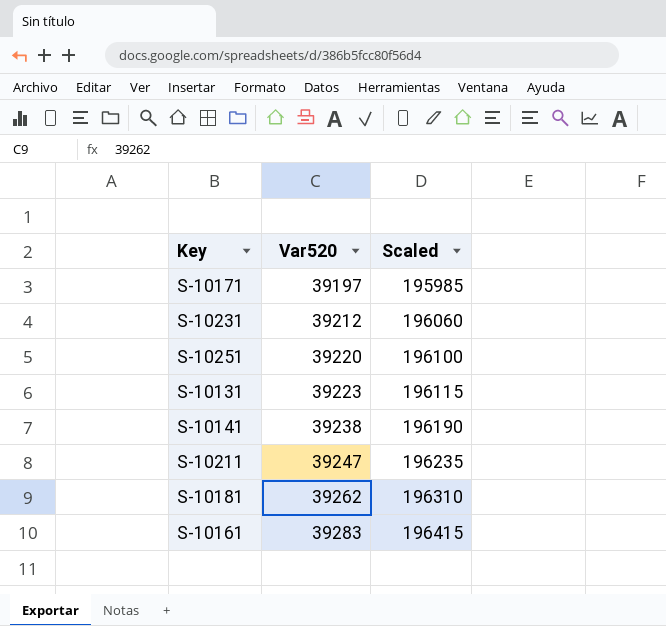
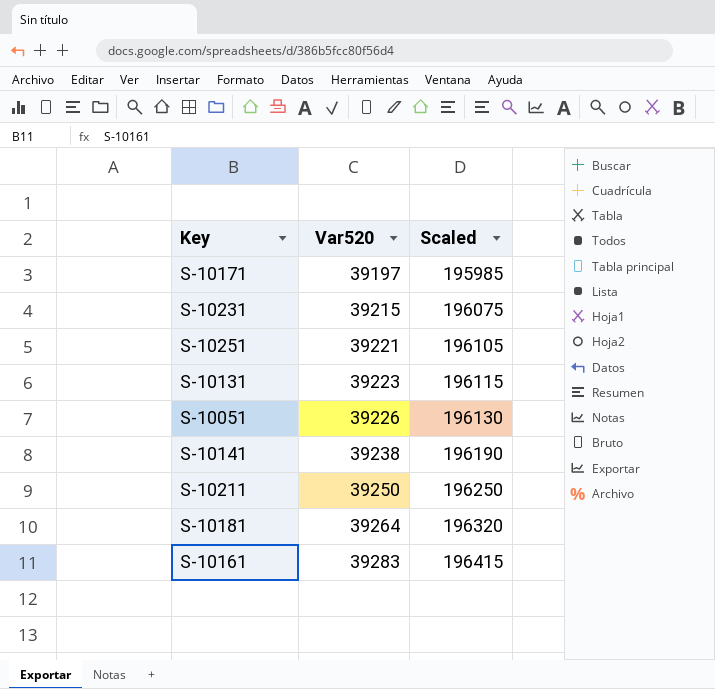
S-10231 | Var520: 39212 -> 39215
S-10231 | Scaled: 196060 -> 196075
S-10251 | Var520: 39220 -> 39221
S-10251 | Scaled: 196100 -> 196105
row S-10051: none -> 39226 | 196130
S-10211 | Var520: 39247 -> 39250
S-10211 | Scaled: 196235 -> 196250
S-10181 | Var520: 39262 -> 39264
S-10181 | Scaled: 196310 -> 196320

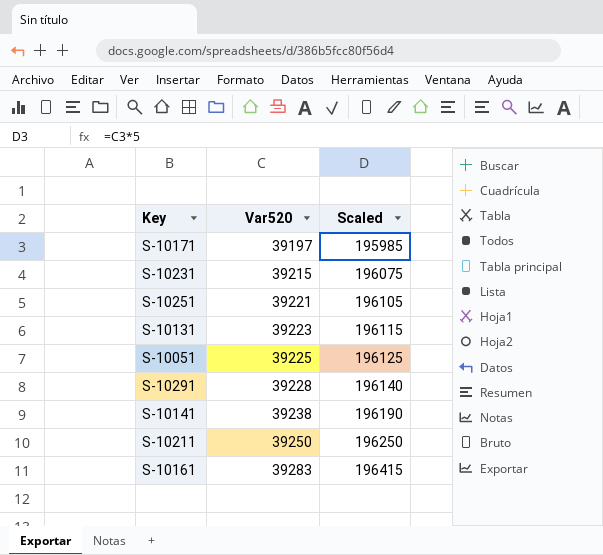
row S-10181: 39264 | 196320 -> none
S-10051 | Var520: 39226 -> 39225
S-10051 | Scaled: 196130 -> 196125
row S-10291: none -> 39228 | 196140

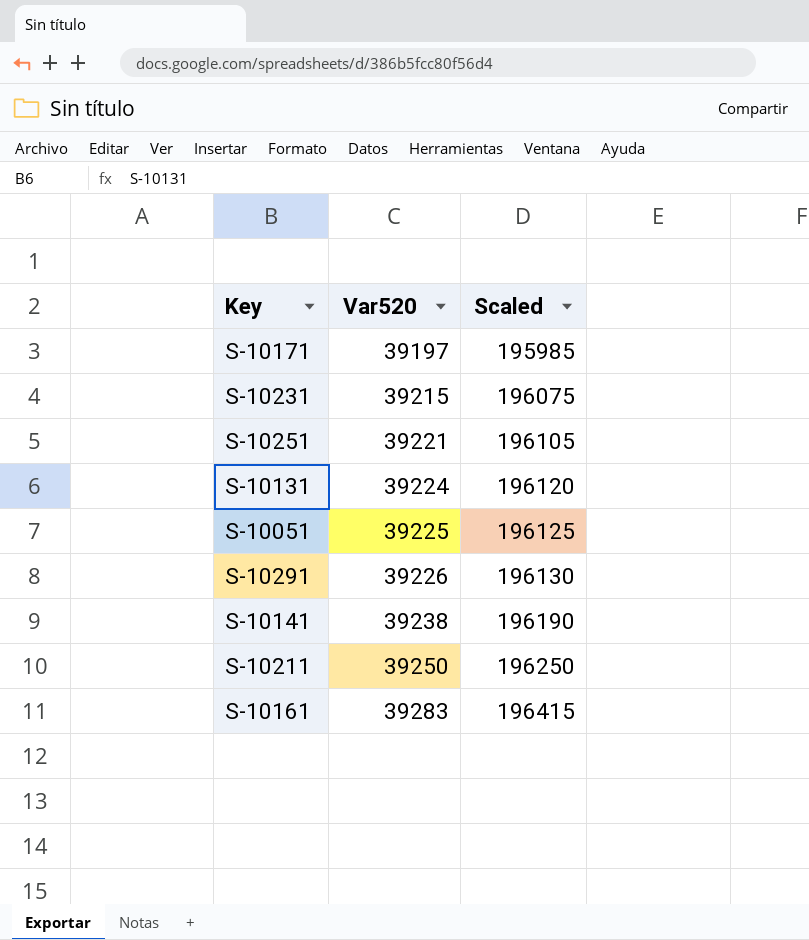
S-10131 | Var520: 39223 -> 39224
S-10131 | Scaled: 196115 -> 196120
S-10291 | Var520: 39228 -> 39226
S-10291 | Scaled: 196140 -> 196130

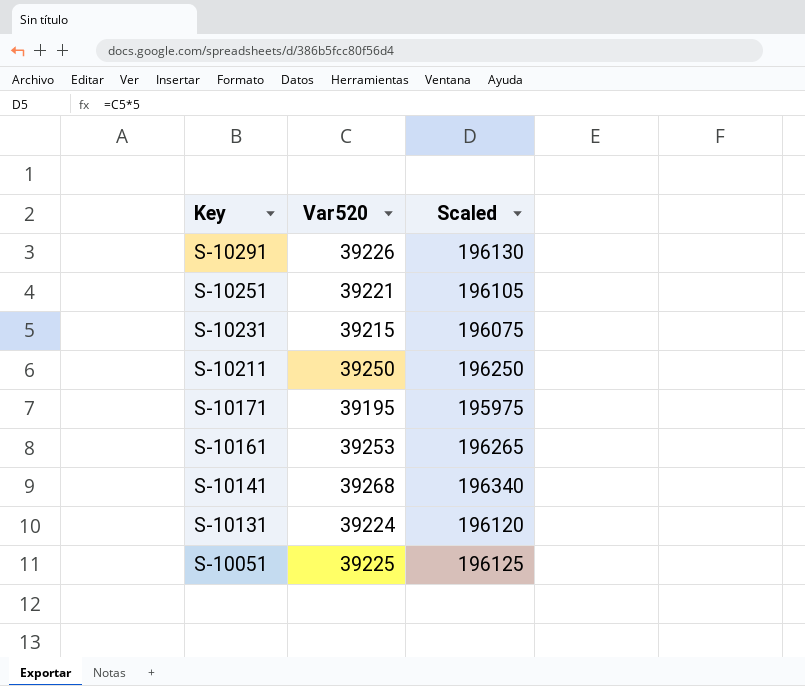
row order: Var520 ascending -> Key descending
S-10171 | Var520: 39197 -> 39195
S-10171 | Scaled: 195985 -> 195975
S-10161 | Var520: 39283 -> 39253
S-10161 | Scaled: 196415 -> 196265
S-10141 | Var520: 39238 -> 39268
S-10141 | Scaled: 196190 -> 196340

